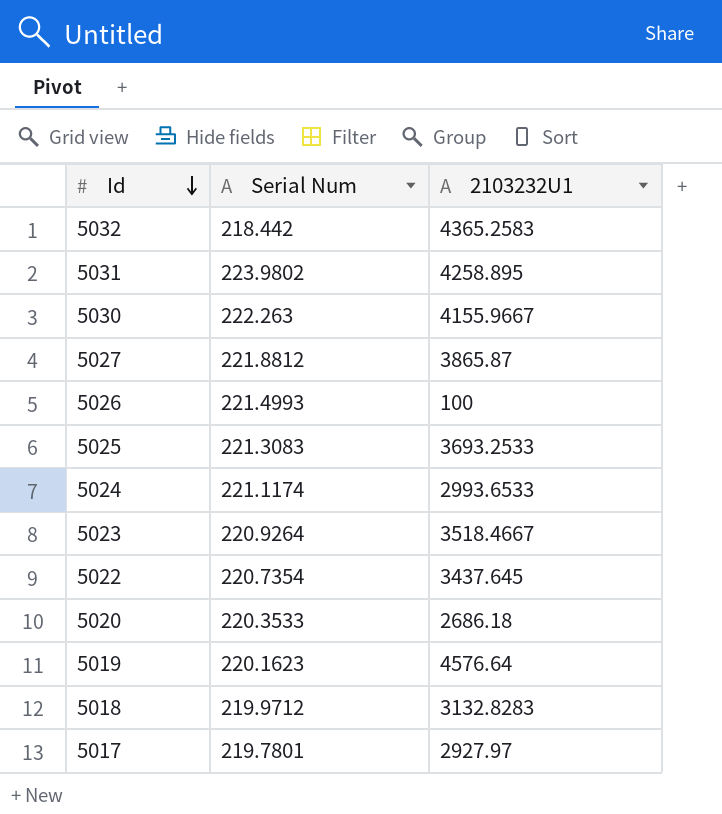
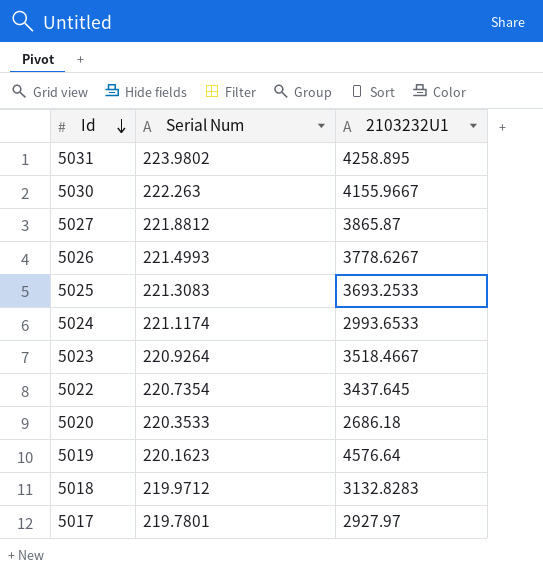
row 5032: 218.442 | 4365.2583 -> none
5026 | 2103232U1: 100 -> 3778.6267

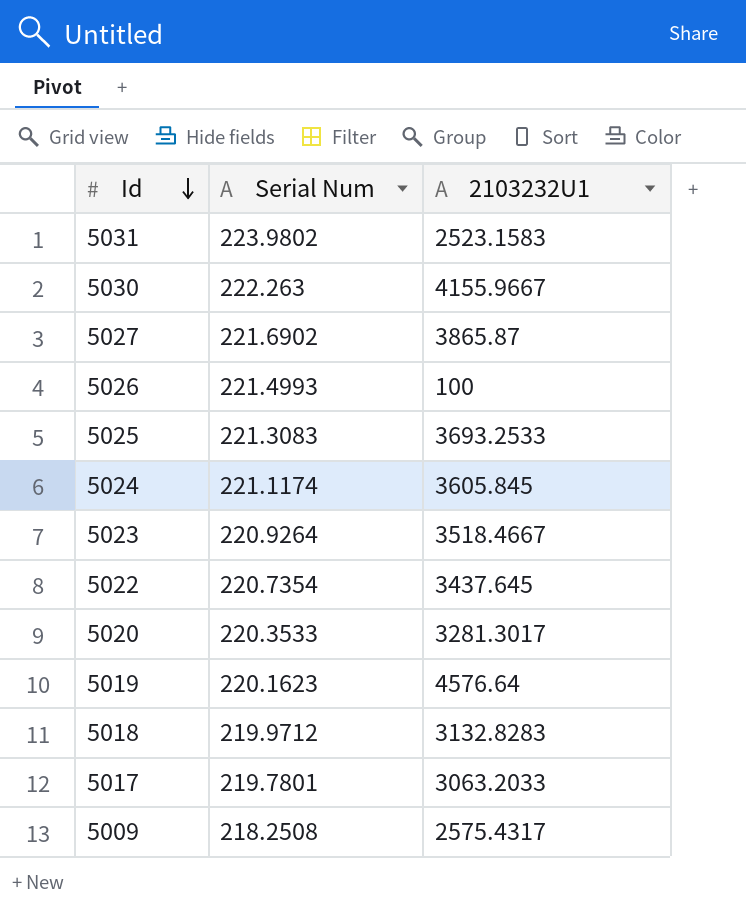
5031 | 2103232U1: 4258.895 -> 2523.1583
5027 | Serial Num: 221.8812 -> 221.6902
5026 | 2103232U1: 3778.6267 -> 100
5024 | 2103232U1: 2993.6533 -> 3605.845
5020 | 2103232U1: 2686.18 -> 3281.3017
5017 | 2103232U1: 2927.97 -> 3063.2033
row 5009: none -> 218.2508 | 2575.4317

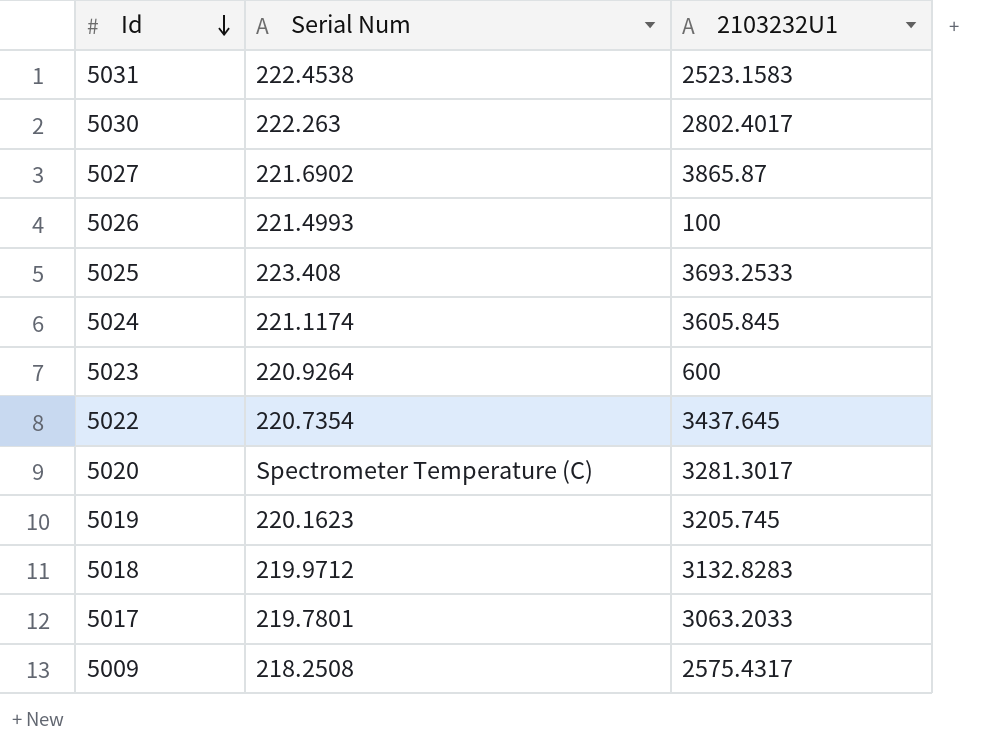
5031 | Serial Num: 223.9802 -> 222.4538
5030 | 2103232U1: 4155.9667 -> 2802.4017
5025 | Serial Num: 221.3083 -> 223.408
5023 | 2103232U1: 3518.4667 -> 600
5020 | Serial Num: 220.3533 -> Spectrometer Temperature (C)
5019 | 2103232U1: 4576.64 -> 3205.745

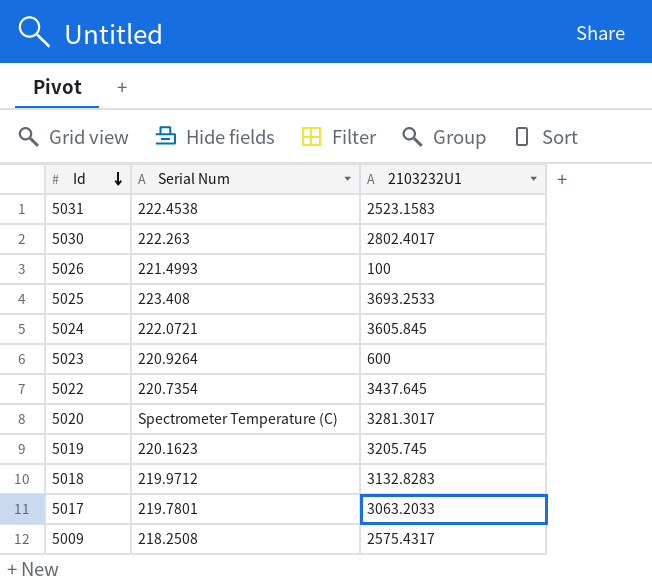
row 5027: 221.6902 | 3865.87 -> none
5024 | Serial Num: 221.1174 -> 222.0721

